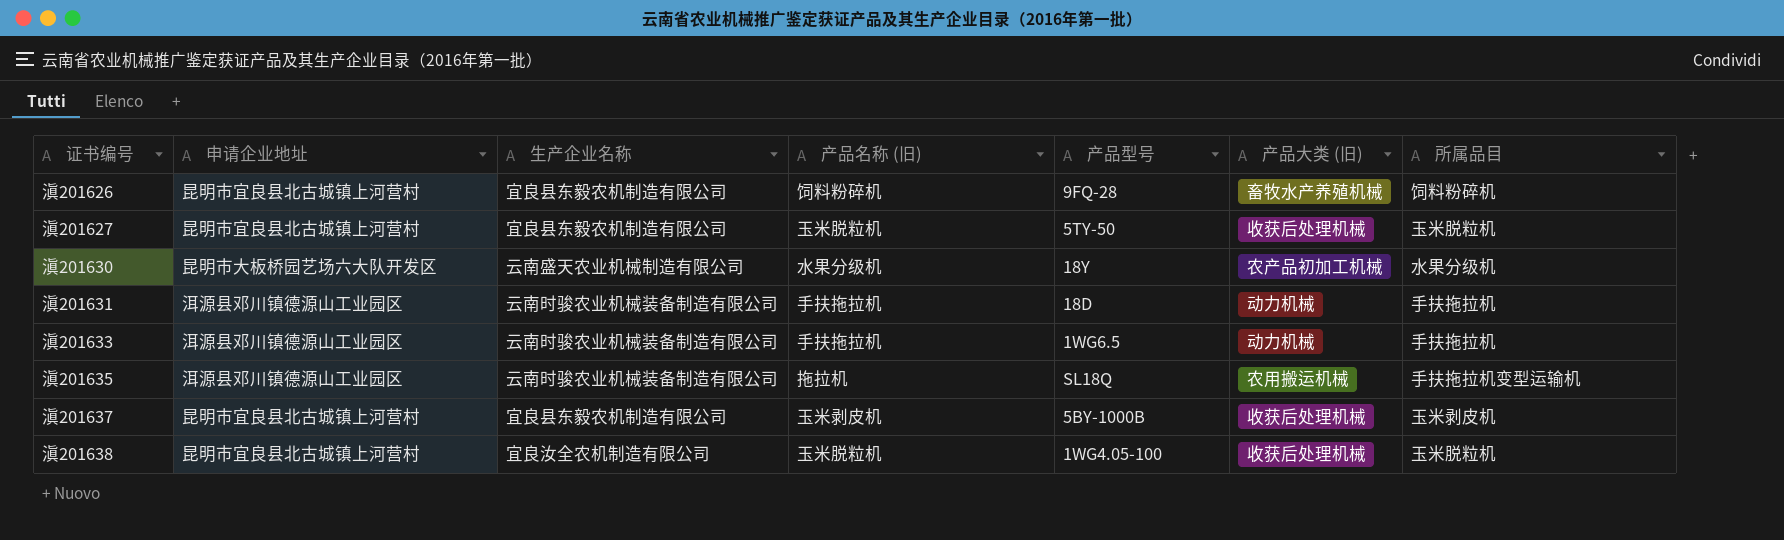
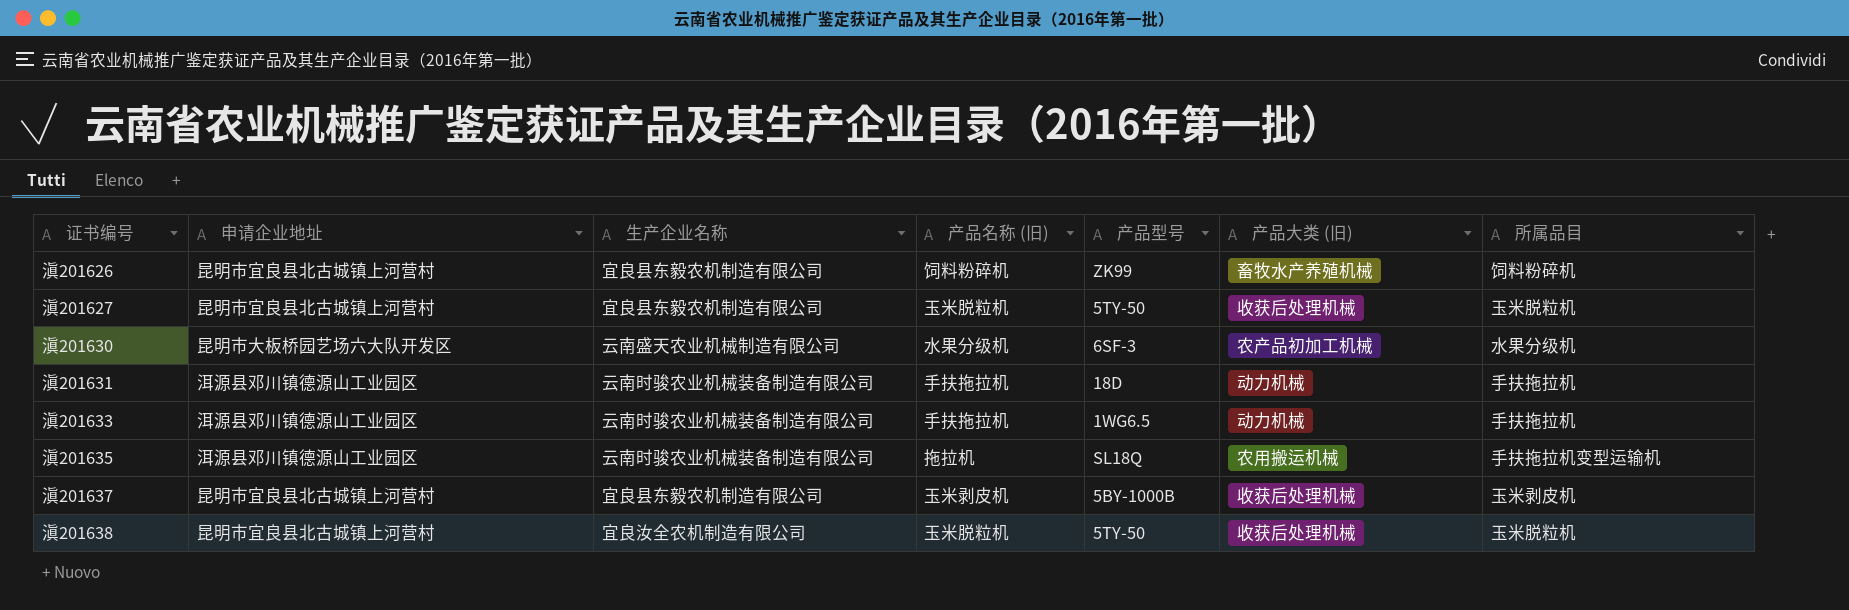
滇201626 | 产品型号: 9FQ-28 -> ZK99
滇201630 | 产品型号: 18Y -> 6SF-3
滇201638 | 产品型号: 1WG4.05-100 -> 5TY-50

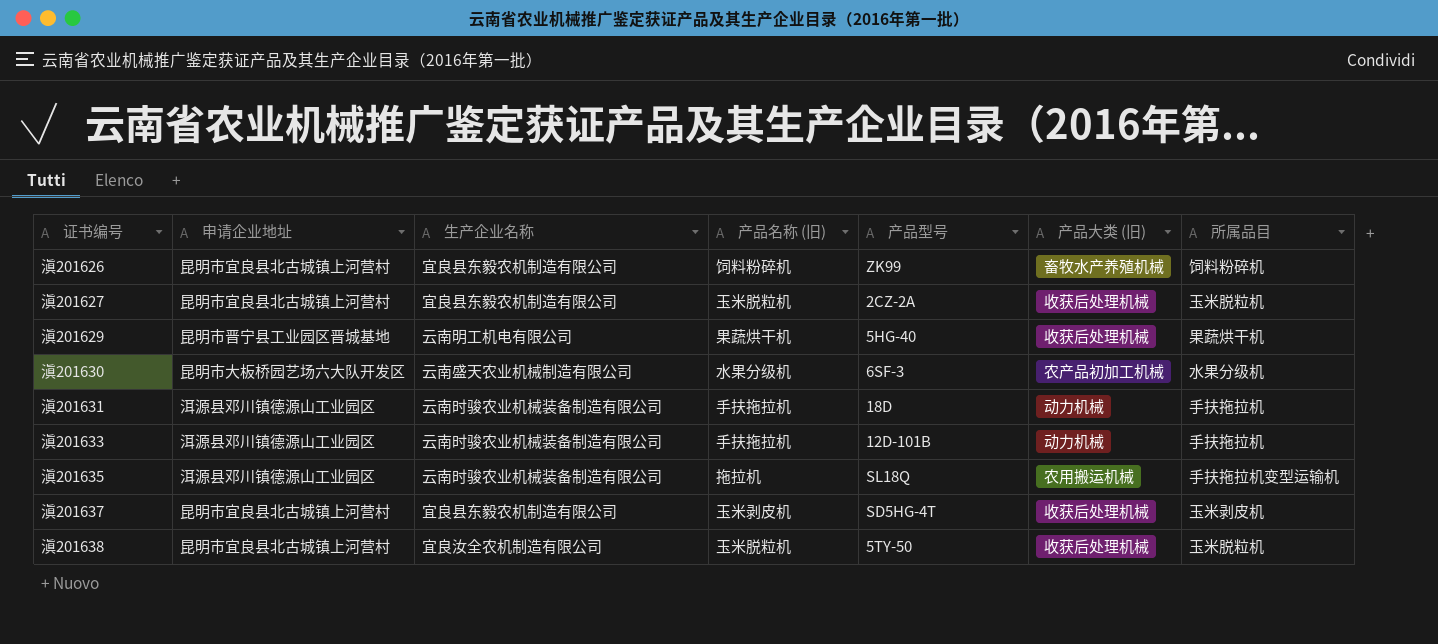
滇201627 | 产品型号: 5TY-50 -> 2CZ-2A
row 滇201629: none -> 昆明市晋宁县工业园区晋城基地 | 云南明工机电有限公司 | 果蔬烘干机 | 5HG-40 | 收获后处理机械 | 果蔬烘干机
滇201633 | 产品型号: 1WG6.5 -> 12D-101B
滇201637 | 产品型号: 5BY-1000B -> SD5HG-4T

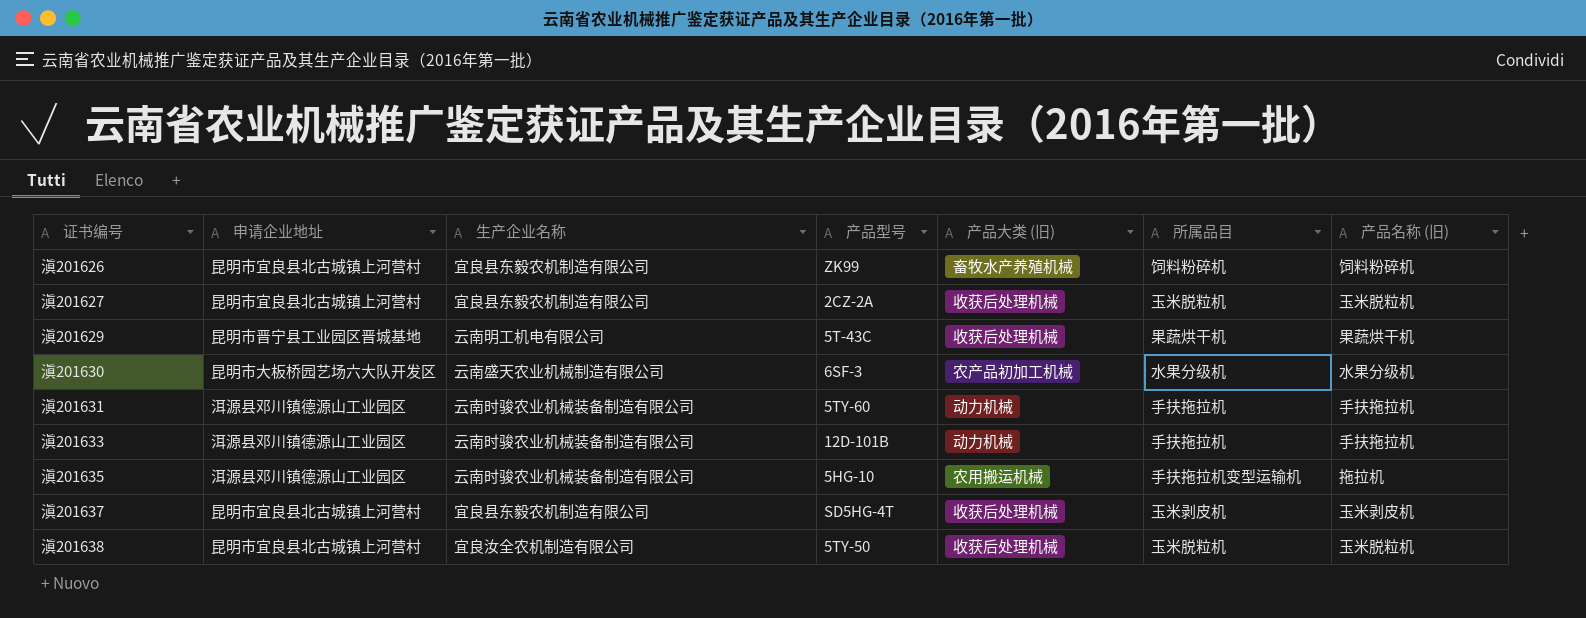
column 产品名称 (旧) | position: 4 -> 7
滇201629 | 产品型号: 5HG-40 -> 5T-43C
滇201631 | 产品型号: 18D -> 5TY-60
滇201635 | 产品型号: SL18Q -> 5HG-10

